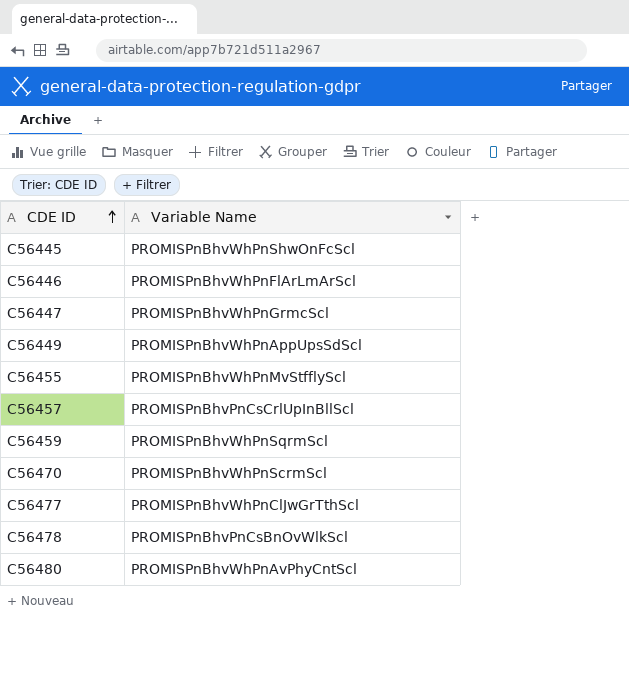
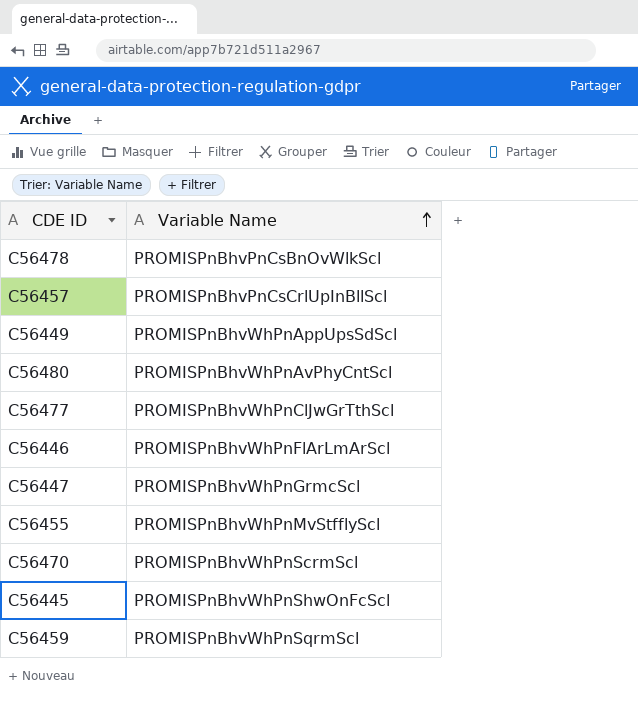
row order: CDE ID ascending -> Variable Name ascending

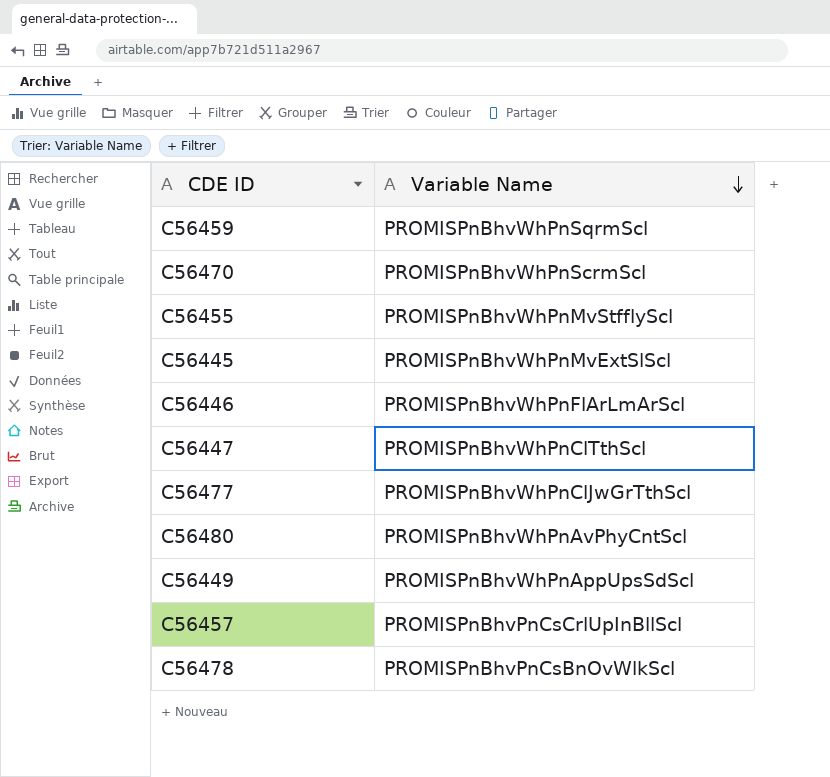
row order: Variable Name ascending -> Variable Name descending
C56445 | Variable Name: PROMISPnBhvWhPnShwOnFcScl -> PROMISPnBhvWhPnMvExtSlScl
C56447 | Variable Name: PROMISPnBhvWhPnGrmcScl -> PROMISPnBhvWhPnClTthScl

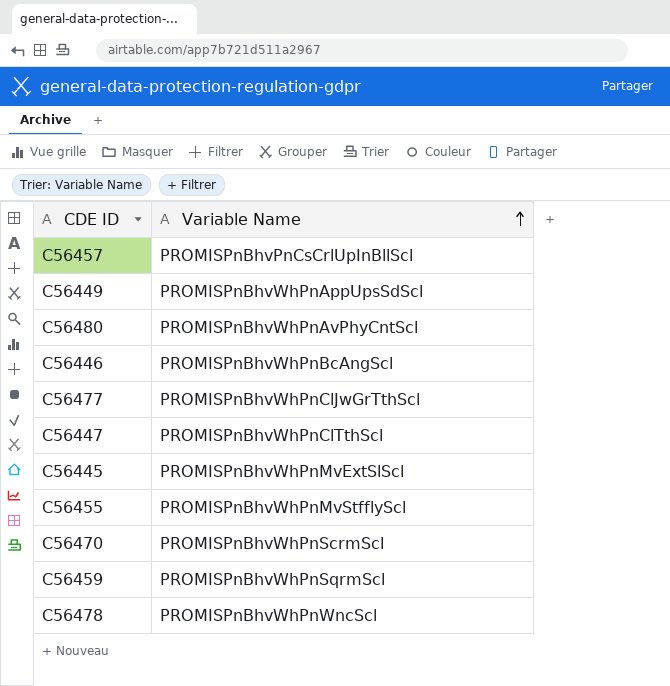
row order: Variable Name descending -> Variable Name ascending
C56446 | Variable Name: PROMISPnBhvWhPnFlArLmArScl -> PROMISPnBhvWhPnBcAngScl
C56478 | Variable Name: PROMISPnBhvPnCsBnOvWlkScl -> PROMISPnBhvWhPnWncScl

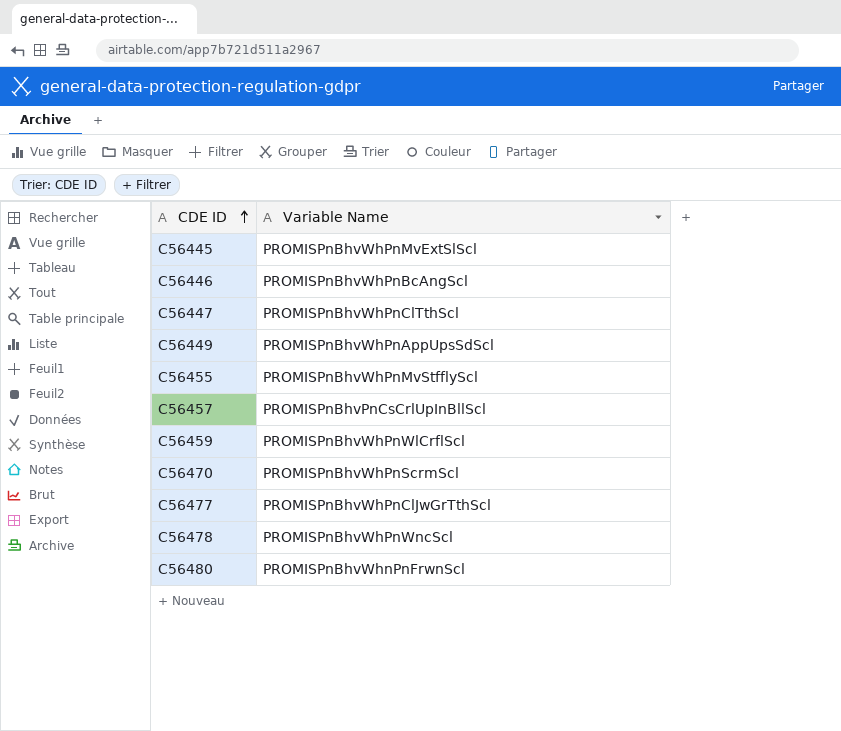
row order: Variable Name ascending -> CDE ID ascending
C56459 | Variable Name: PROMISPnBhvWhPnSqrmScl -> PROMISPnBhvWhPnWlCrflScl
C56480 | Variable Name: PROMISPnBhvWhPnAvPhyCntScl -> PROMISPnBhvWhnPnFrwnScl

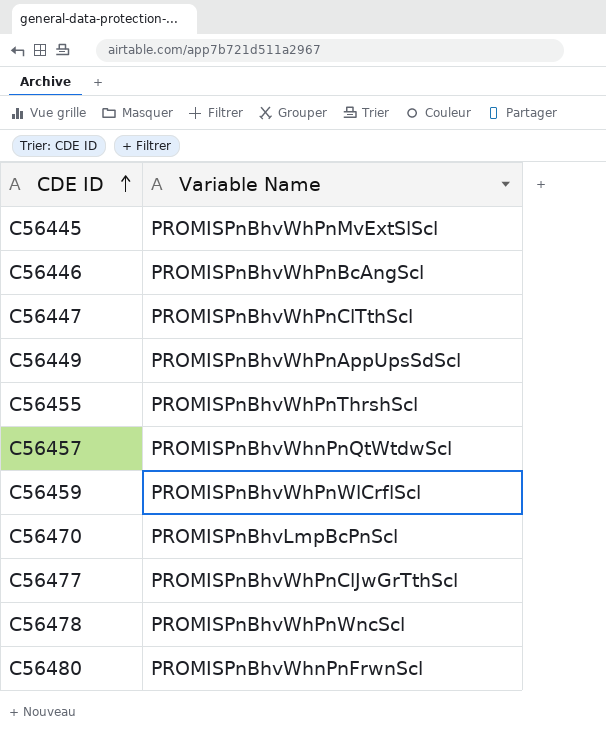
C56455 | Variable Name: PROMISPnBhvWhPnMvStfflyScl -> PROMISPnBhvWhPnThrshScl
C56457 | Variable Name: PROMISPnBhvPnCsCrlUpInBllScl -> PROMISPnBhvWhnPnQtWtdwScl
C56470 | Variable Name: PROMISPnBhvWhPnScrmScl -> PROMISPnBhvLmpBcPnScl

